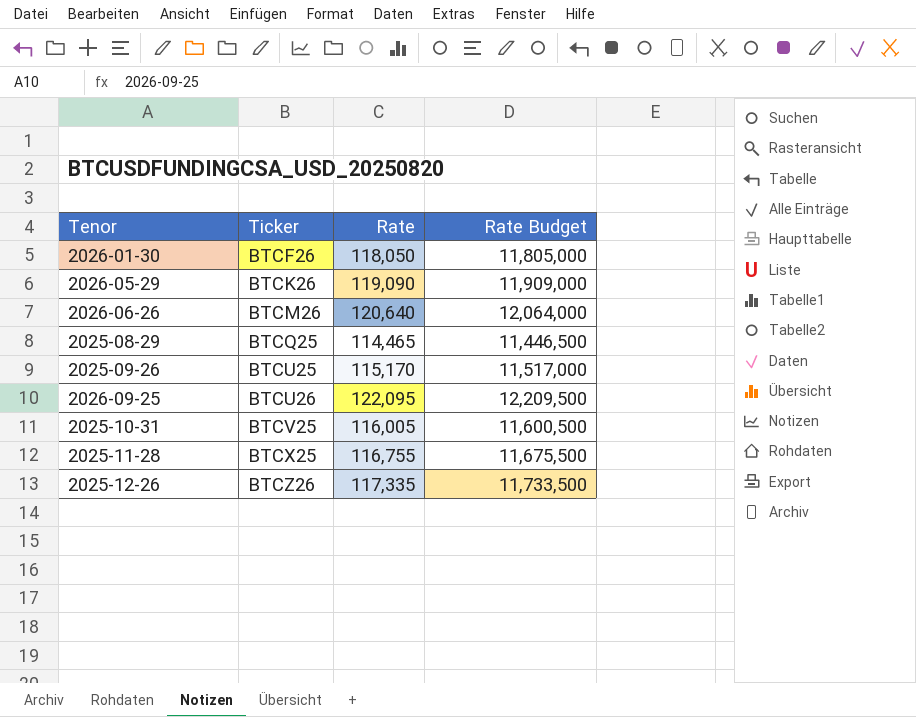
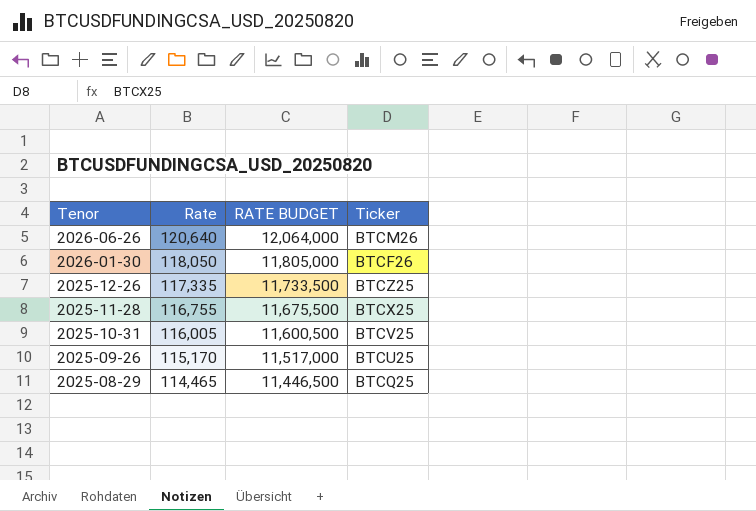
row order: Ticker ascending -> Tenor descending
column name: Rate Budget -> RATE BUDGET
column Ticker | position: 2 -> 4
row 2026-05-29: BTCK26 | 119,090 | 11,909,000 -> none
row 2026-09-25: BTCU26 | 122,095 | 12,209,500 -> none
2025-12-26 | Ticker: BTCZ26 -> BTCZ25

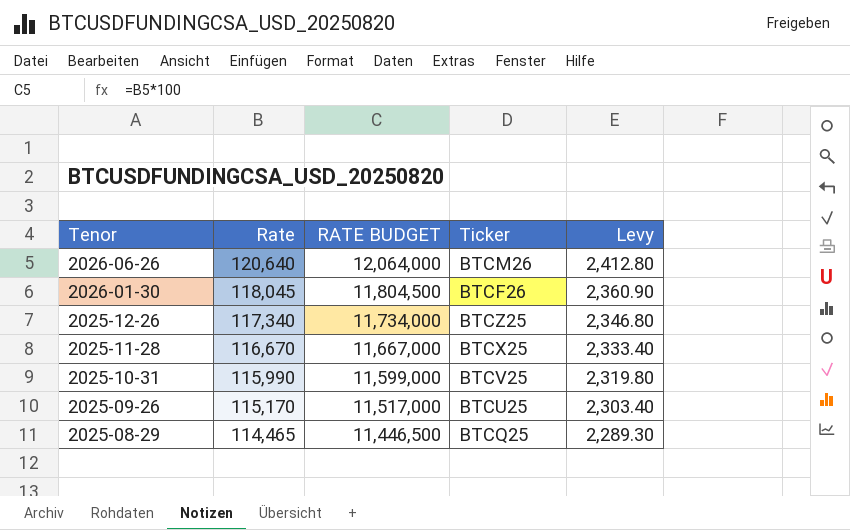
column Levy | formula: none -> [Rate] * 0.02
2026-01-30 | Rate: 118,050 -> 118,045
2026-01-30 | RATE BUDGET: 11,805,000 -> 11,804,500
2025-12-26 | Rate: 117,335 -> 117,340
2025-12-26 | RATE BUDGET: 11,733,500 -> 11,734,000
2025-11-28 | Rate: 116,755 -> 116,670
2025-11-28 | RATE BUDGET: 11,675,500 -> 11,667,000
2025-10-31 | Rate: 116,005 -> 115,990
2025-10-31 | RATE BUDGET: 11,600,500 -> 11,599,000

